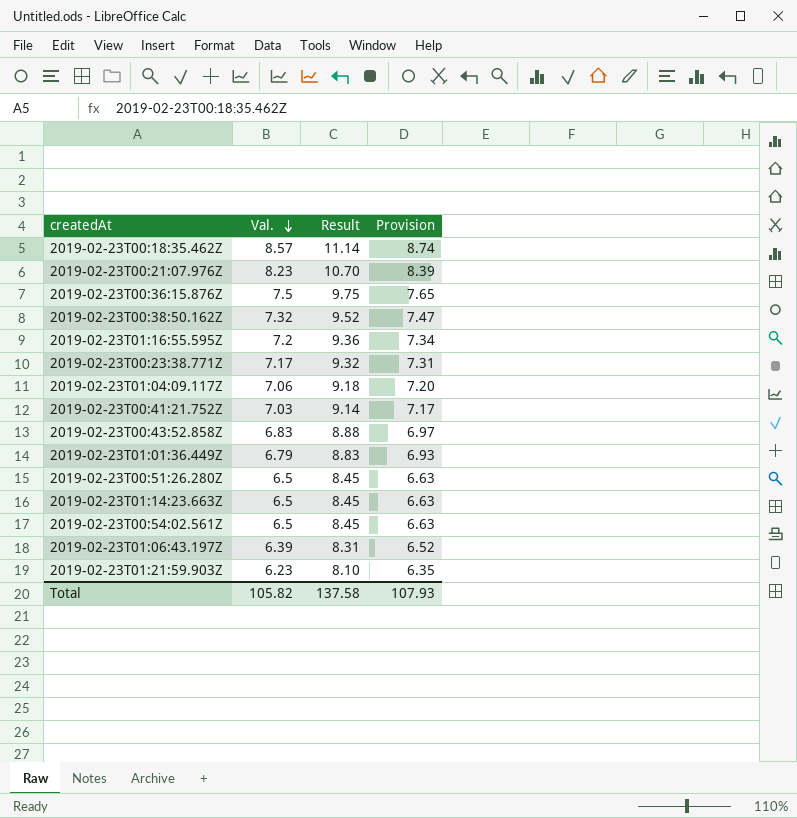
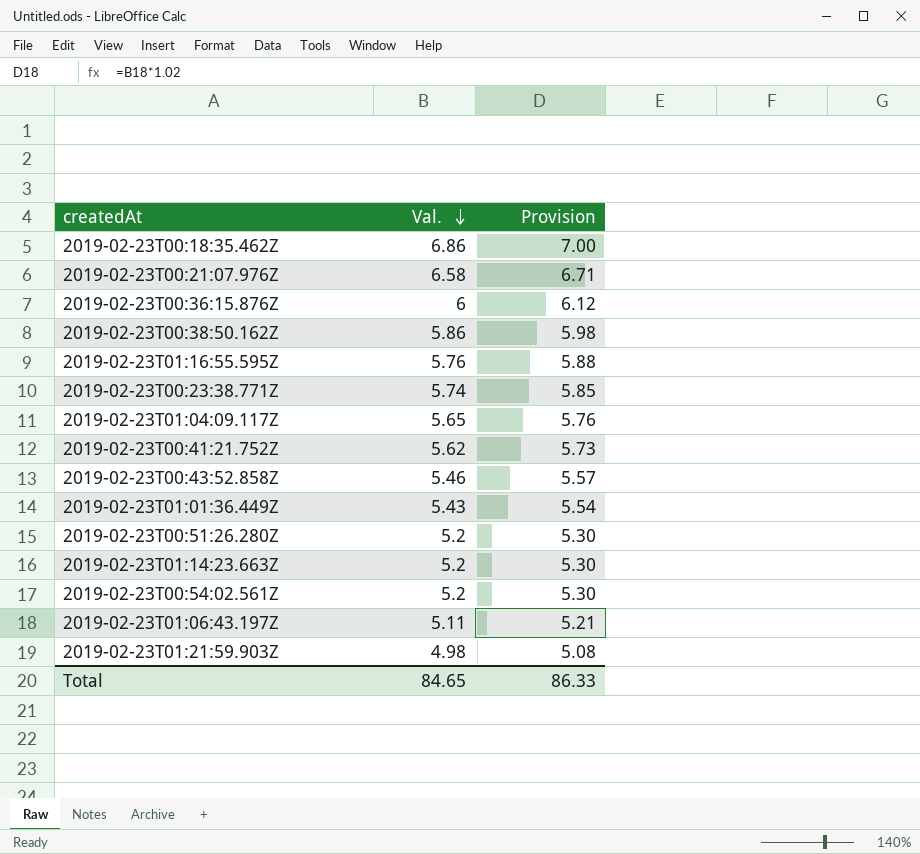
column Result | formula: [Val.] * 1.3 -> none
2019-02-23T00:18:35.462Z | Val.: 8.57 -> 6.86
2019-02-23T00:18:35.462Z | Provision: 8.74 -> 7.00
2019-02-23T00:21:07.976Z | Val.: 8.23 -> 6.58
2019-02-23T00:21:07.976Z | Provision: 8.39 -> 6.71
2019-02-23T00:36:15.876Z | Val.: 7.5 -> 6
2019-02-23T00:36:15.876Z | Provision: 7.65 -> 6.12
2019-02-23T00:38:50.162Z | Val.: 7.32 -> 5.86
2019-02-23T00:38:50.162Z | Provision: 7.47 -> 5.98
2019-02-23T01:16:55.595Z | Val.: 7.2 -> 5.76
2019-02-23T01:16:55.595Z | Provision: 7.34 -> 5.88
2019-02-23T00:23:38.771Z | Val.: 7.17 -> 5.74
2019-02-23T00:23:38.771Z | Provision: 7.31 -> 5.85
2019-02-23T01:04:09.117Z | Val.: 7.06 -> 5.65
2019-02-23T01:04:09.117Z | Provision: 7.20 -> 5.76
2019-02-23T00:41:21.752Z | Val.: 7.03 -> 5.62
2019-02-23T00:41:21.752Z | Provision: 7.17 -> 5.73
2019-02-23T00:43:52.858Z | Val.: 6.83 -> 5.46
2019-02-23T00:43:52.858Z | Provision: 6.97 -> 5.57
2019-02-23T01:01:36.449Z | Val.: 6.79 -> 5.43
2019-02-23T01:01:36.449Z | Provision: 6.93 -> 5.54
2019-02-23T00:51:26.280Z | Val.: 6.5 -> 5.2
2019-02-23T00:51:26.280Z | Provision: 6.63 -> 5.30
2019-02-23T01:14:23.663Z | Val.: 6.5 -> 5.2
2019-02-23T01:14:23.663Z | Provision: 6.63 -> 5.30
2019-02-23T00:54:02.561Z | Val.: 6.5 -> 5.2
2019-02-23T00:54:02.561Z | Provision: 6.63 -> 5.30
2019-02-23T01:06:43.197Z | Val.: 6.39 -> 5.11
2019-02-23T01:06:43.197Z | Provision: 6.52 -> 5.21
2019-02-23T01:21:59.903Z | Val.: 6.23 -> 4.98
2019-02-23T01:21:59.903Z | Provision: 6.35 -> 5.08
Total | Val.: 105.82 -> 84.65
Total | Provision: 107.93 -> 86.33

